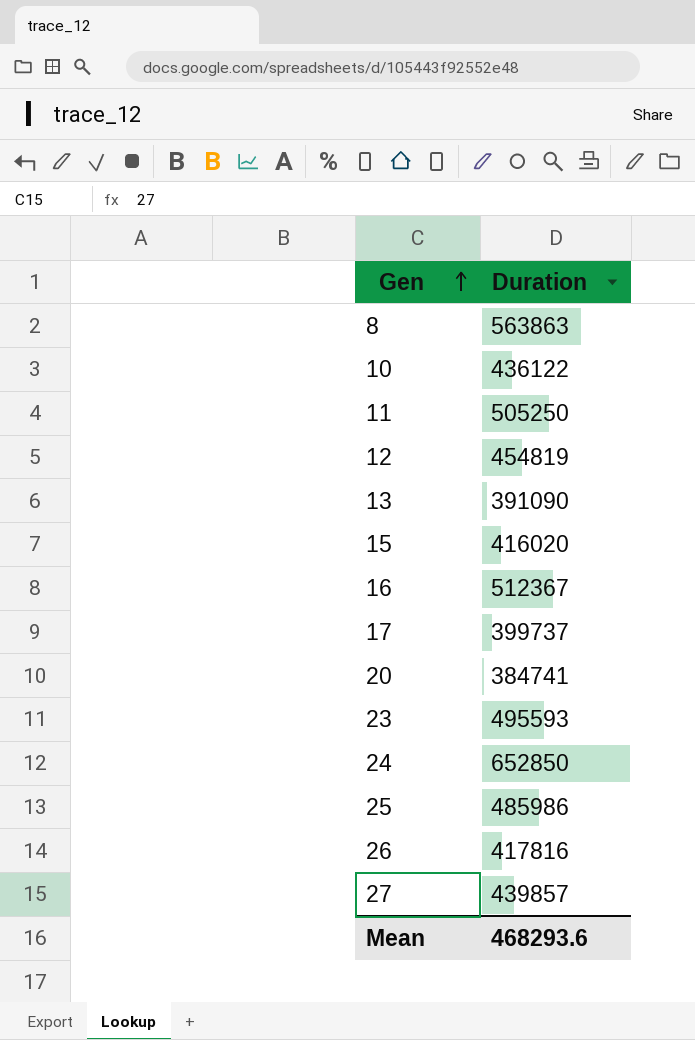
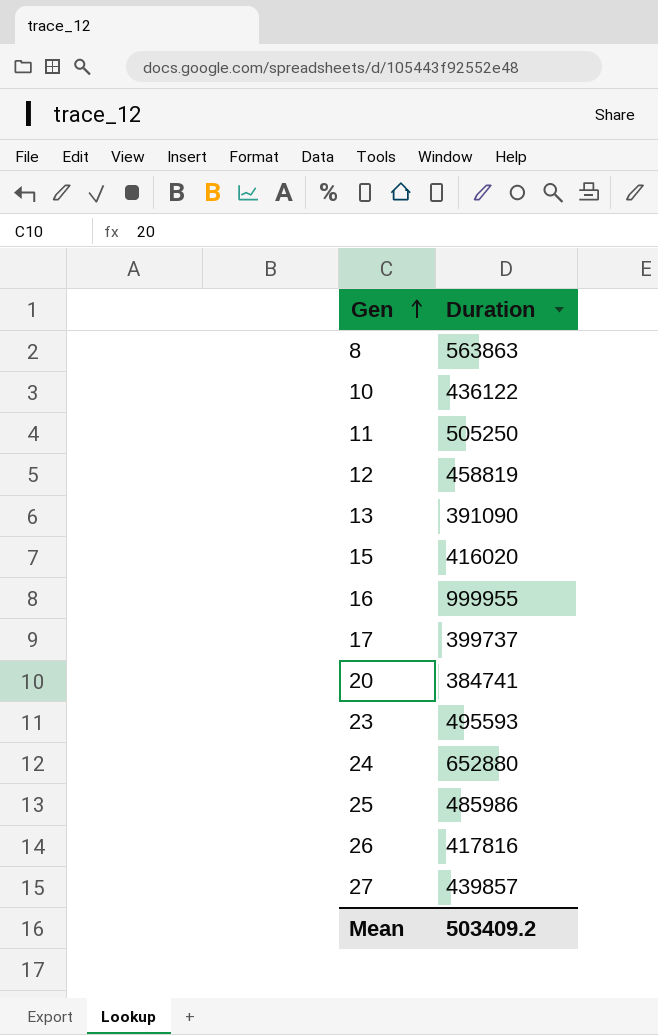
12 | Duration: 454819 -> 458819
16 | Duration: 512367 -> 999955
24 | Duration: 652850 -> 652880
Mean | Duration: 468293.6 -> 503409.2

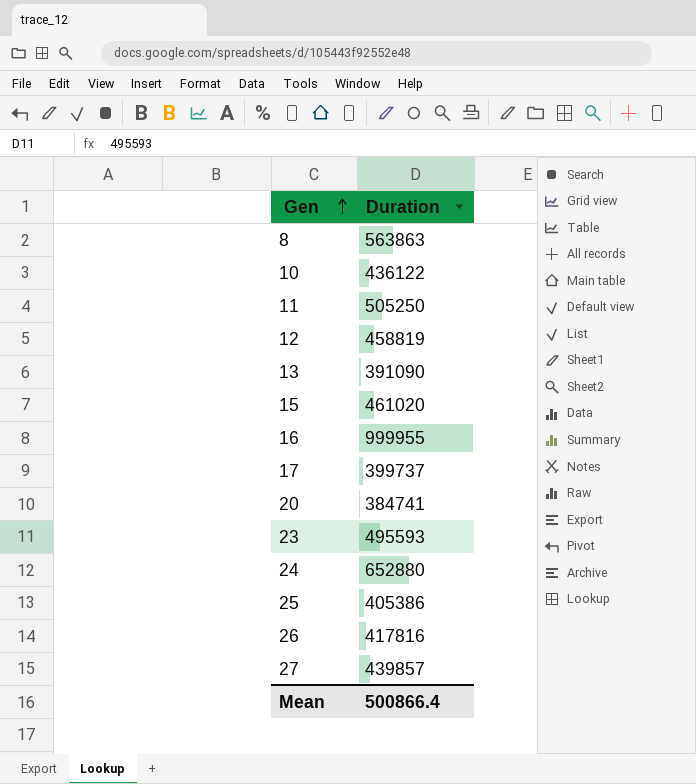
15 | Duration: 416020 -> 461020
25 | Duration: 485986 -> 405386
Mean | Duration: 503409.2 -> 500866.4

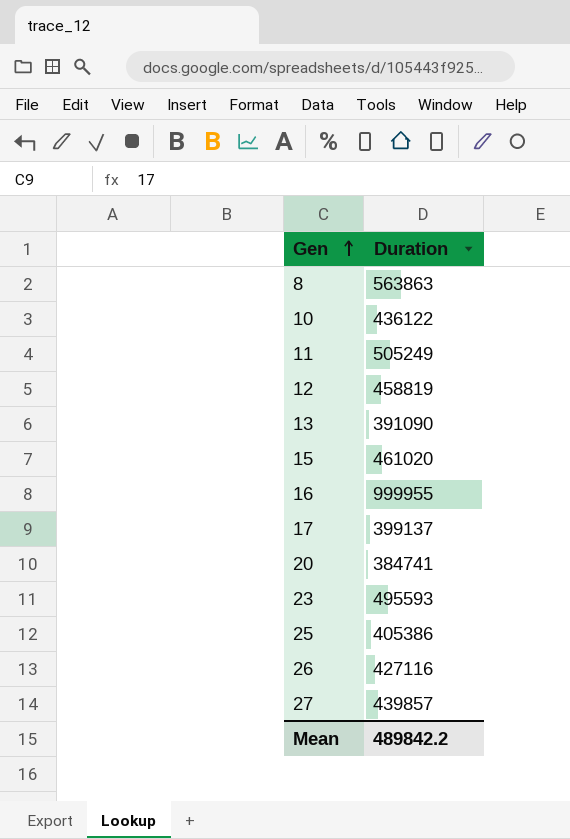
row 24: 652880 -> none
11 | Duration: 505250 -> 505249
17 | Duration: 399737 -> 399137
26 | Duration: 417816 -> 427116
Mean | Duration: 500866.4 -> 489842.2

